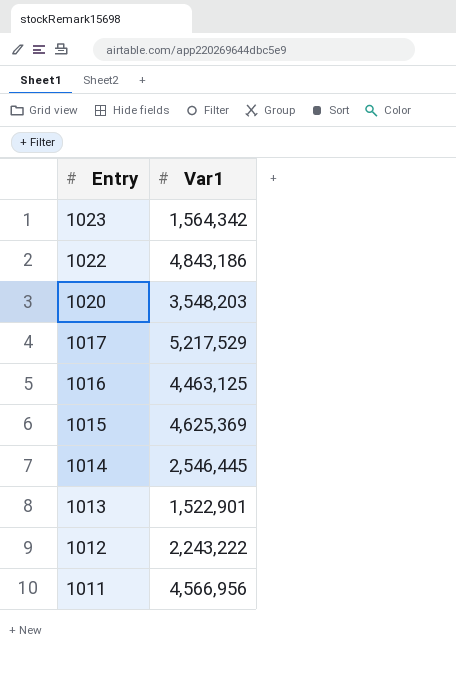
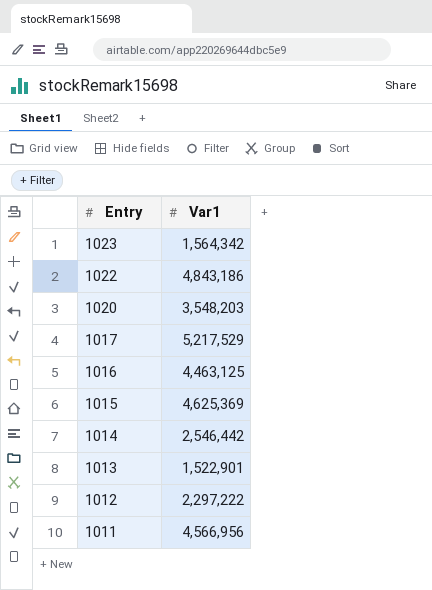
1014 | Var1: 2,546,445 -> 2,546,442
1012 | Var1: 2,243,222 -> 2,297,222

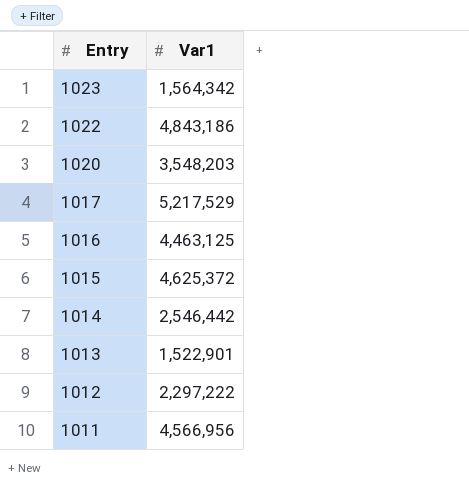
1015 | Var1: 4,625,369 -> 4,625,372

